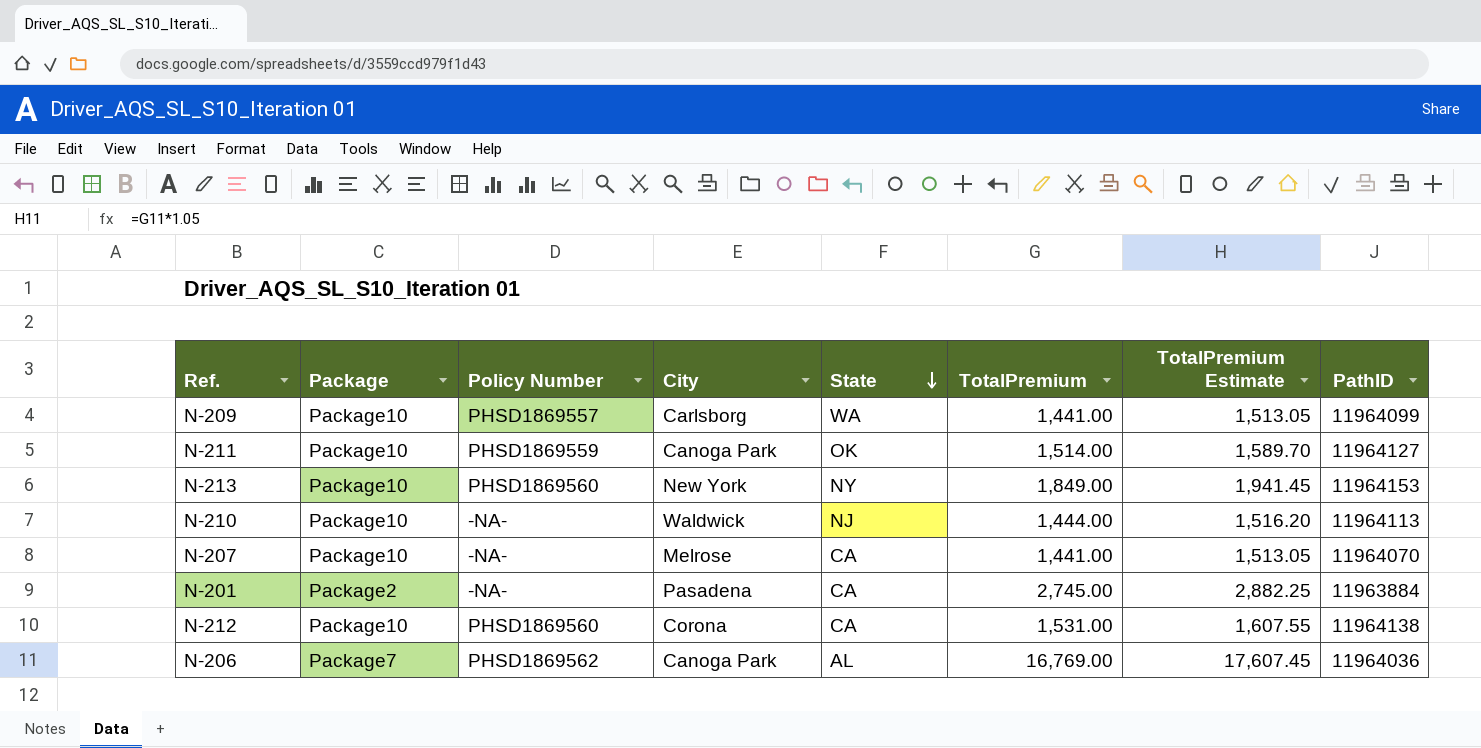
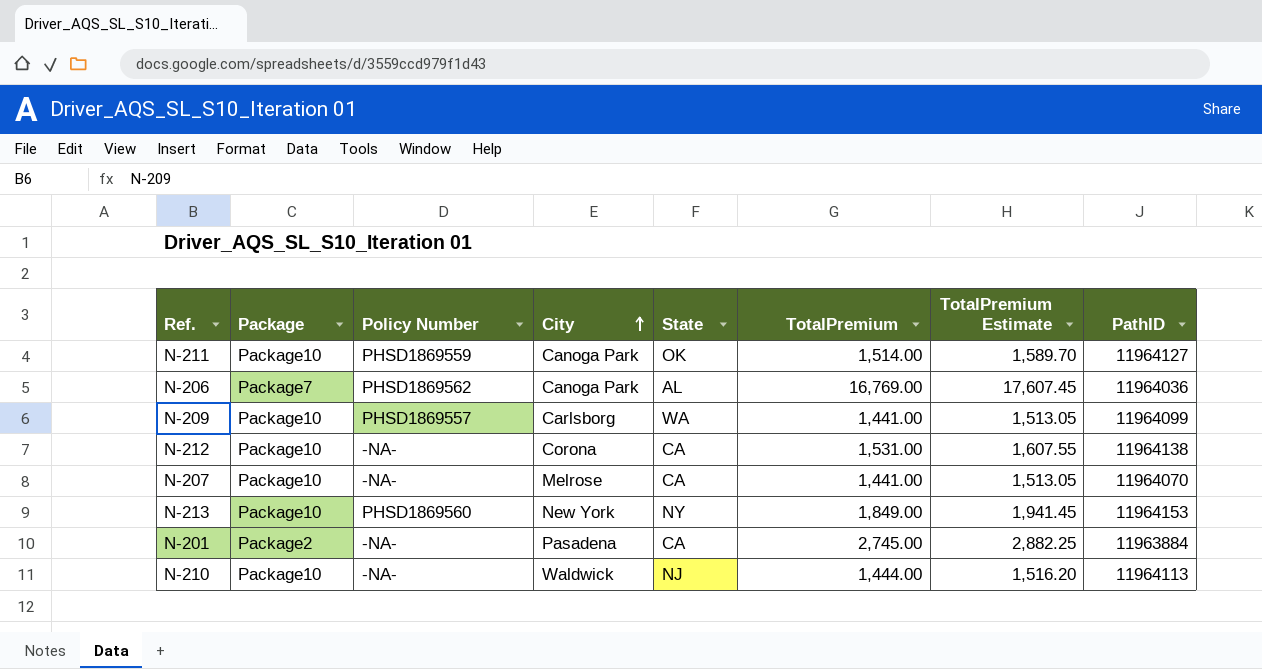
row order: State descending -> City ascending
N-212 | Policy Number: PHSD1869560 -> -NA-

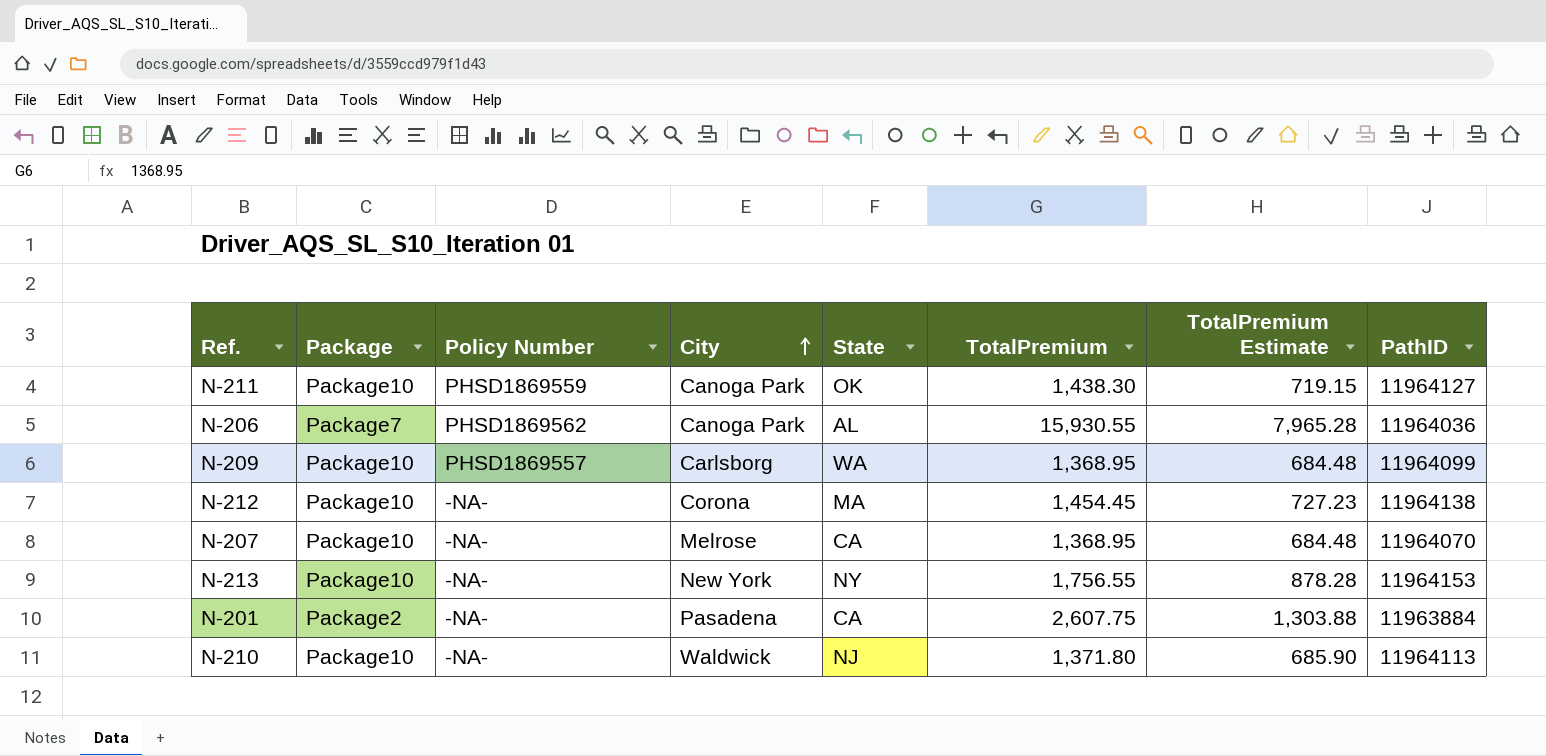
column TotalPremium Estimate | formula: [TotalPremium] * 1.05 -> [TotalPremium] * 0.5
N-211 | TotalPremium: 1,514.00 -> 1,438.30
N-206 | TotalPremium: 16,769.00 -> 15,930.55
N-209 | TotalPremium: 1,441.00 -> 1,368.95
N-212 | State: CA -> MA
N-212 | TotalPremium: 1,531.00 -> 1,454.45
N-207 | TotalPremium: 1,441.00 -> 1,368.95
N-213 | Policy Number: PHSD1869560 -> -NA-
N-213 | TotalPremium: 1,849.00 -> 1,756.55
N-201 | TotalPremium: 2,745.00 -> 2,607.75
N-210 | TotalPremium: 1,444.00 -> 1,371.80

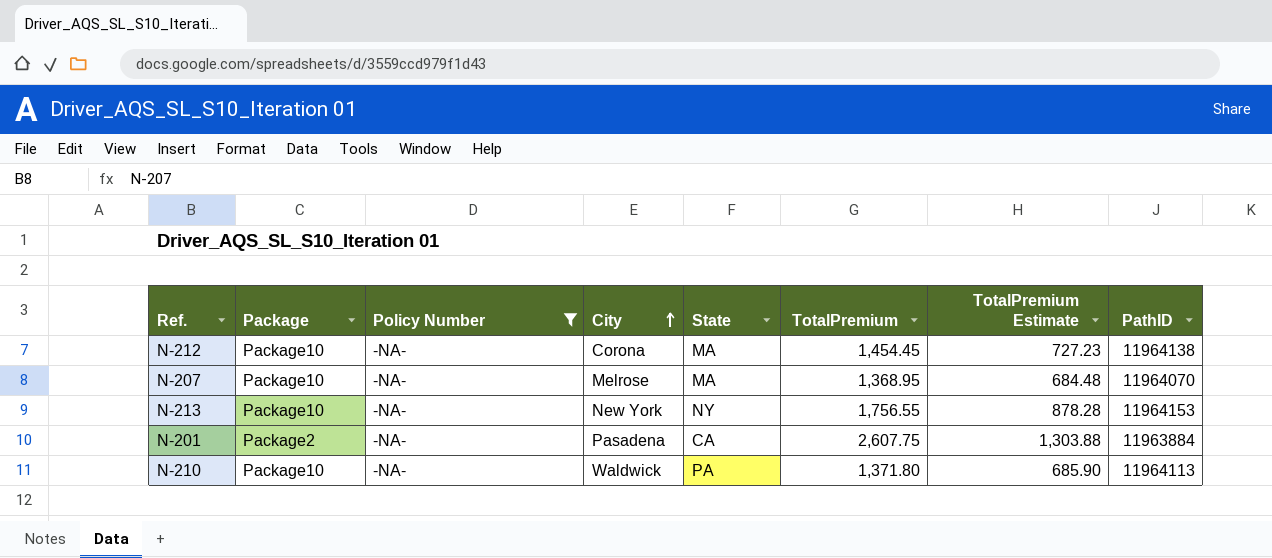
filter: none -> Policy Number = -NA-
N-207 | State: CA -> MA
N-210 | State: NJ -> PA

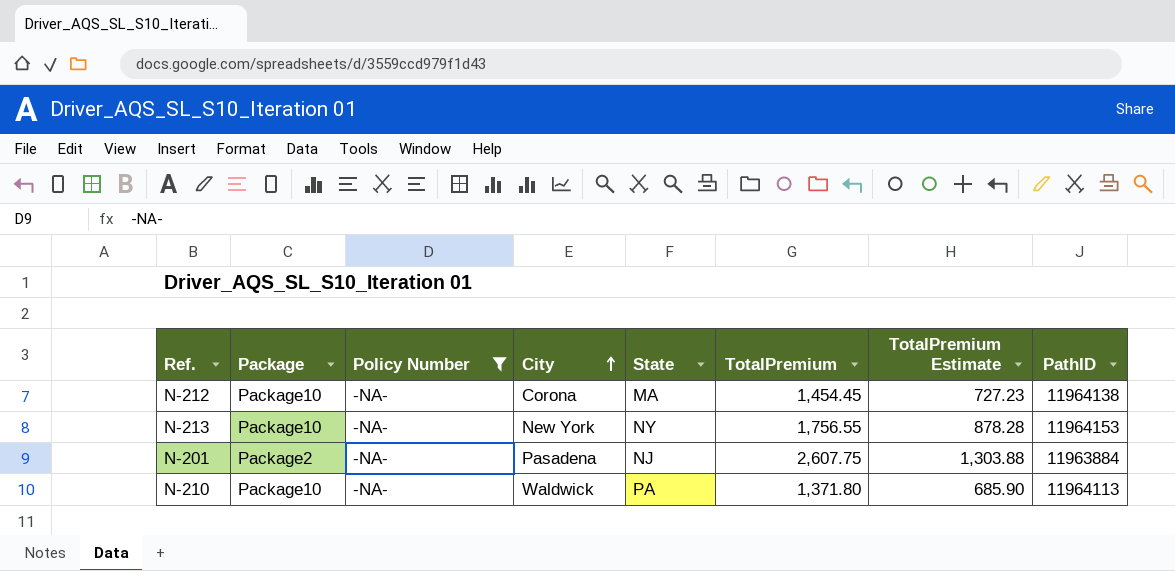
row N-207: Package10 | -NA- | Melrose | MA | 1,368.95 | 684.48 | 11964070 -> none
N-201 | State: CA -> NJ

